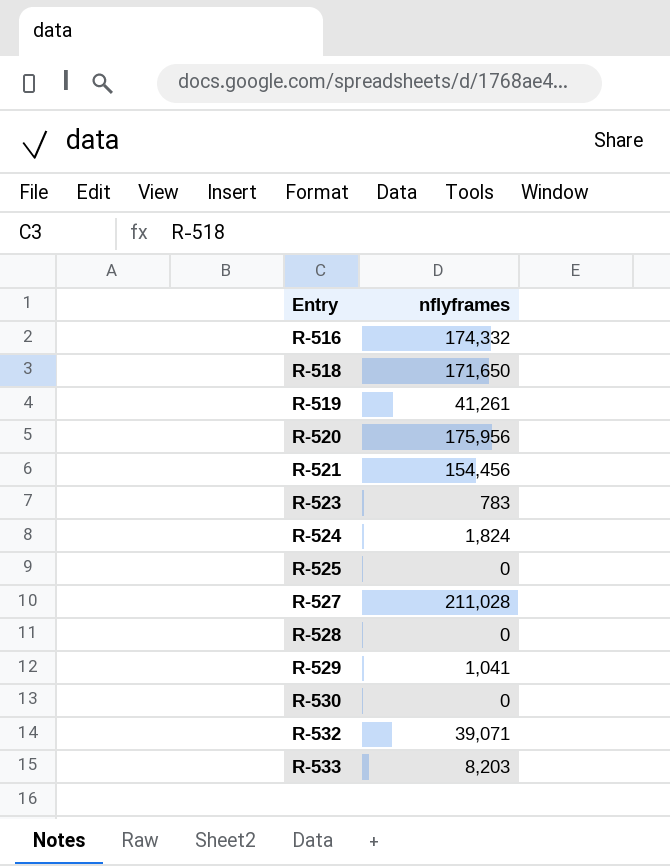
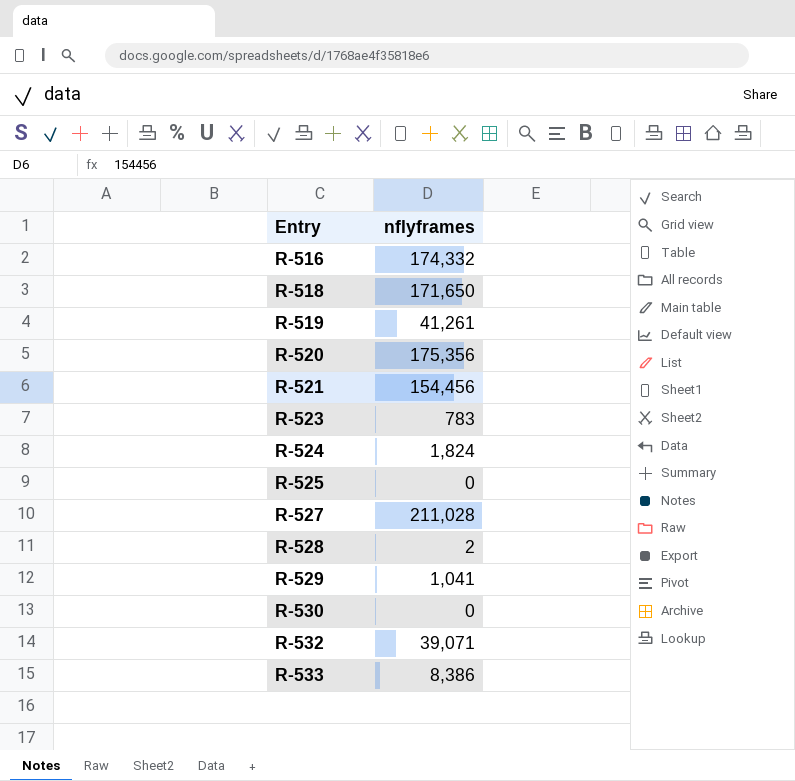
R-520 | nflyframes: 175,956 -> 175,356
R-528 | nflyframes: 0 -> 2
R-533 | nflyframes: 8,203 -> 8,386

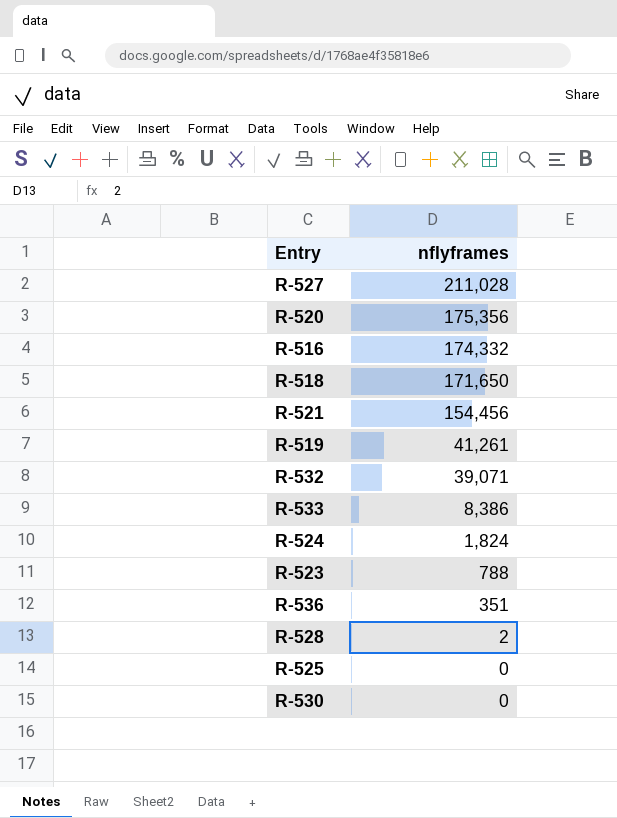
row order: Entry ascending -> nflyframes descending
row R-529: 1,041 -> none
R-523 | nflyframes: 783 -> 788
row R-536: none -> 351

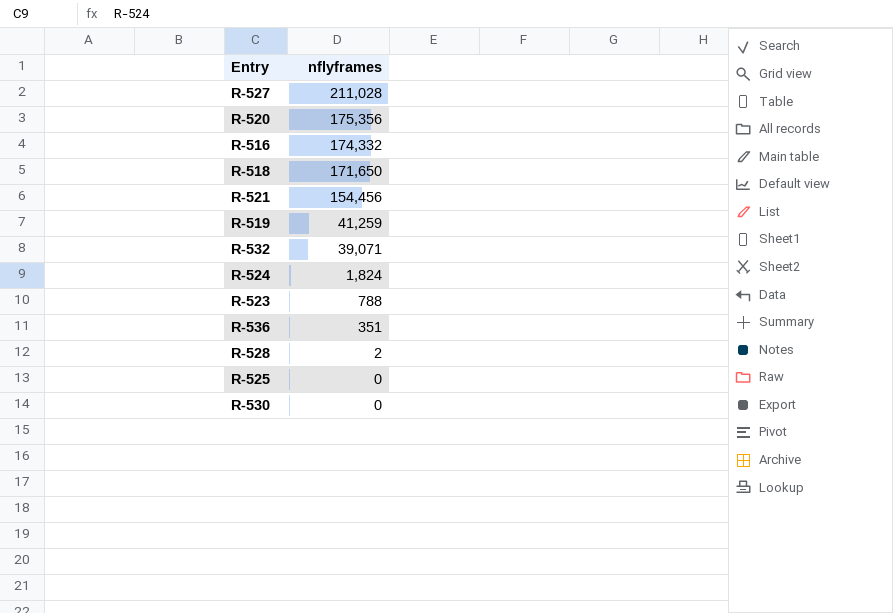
row R-533: 8,386 -> none
R-519 | nflyframes: 41,261 -> 41,259

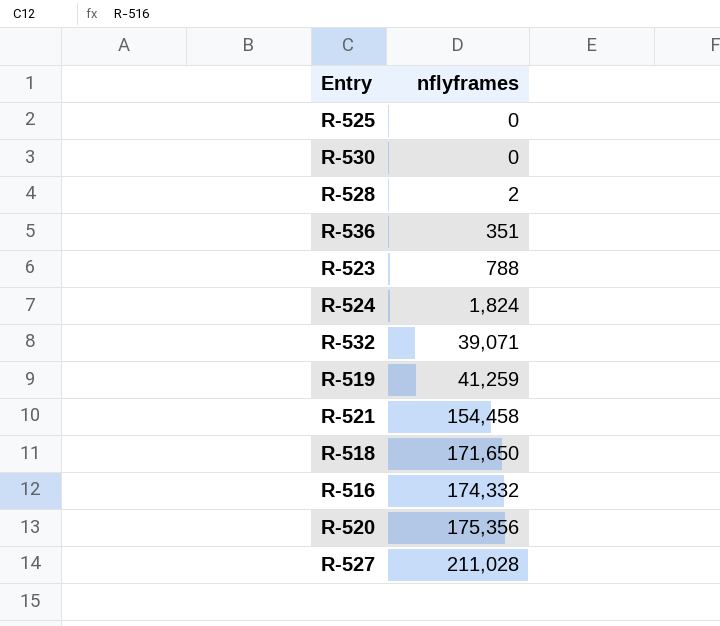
row order: nflyframes descending -> nflyframes ascending
R-521 | nflyframes: 154,456 -> 154,458

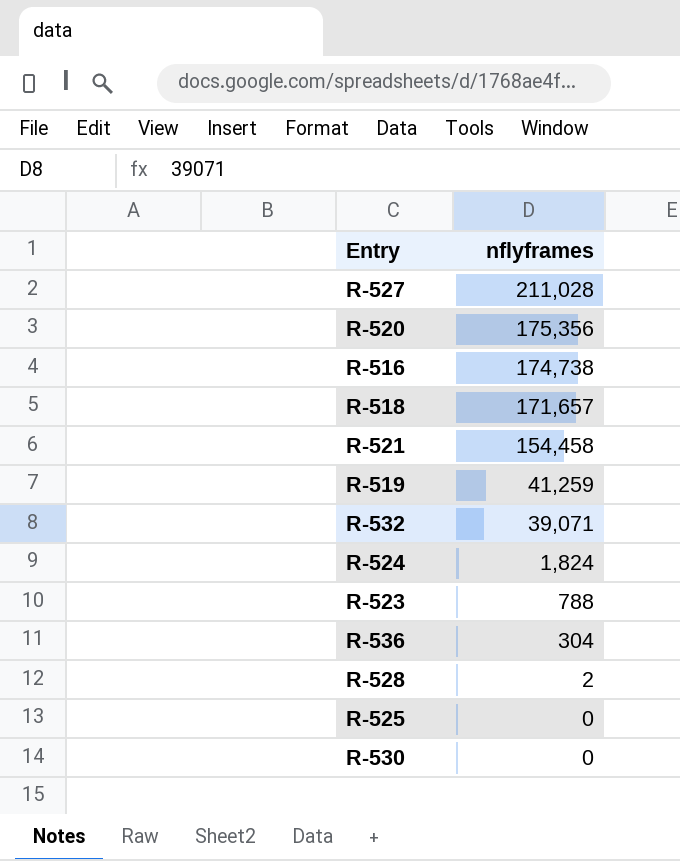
row order: nflyframes ascending -> nflyframes descending
R-516 | nflyframes: 174,332 -> 174,738
R-518 | nflyframes: 171,650 -> 171,657
R-536 | nflyframes: 351 -> 304

